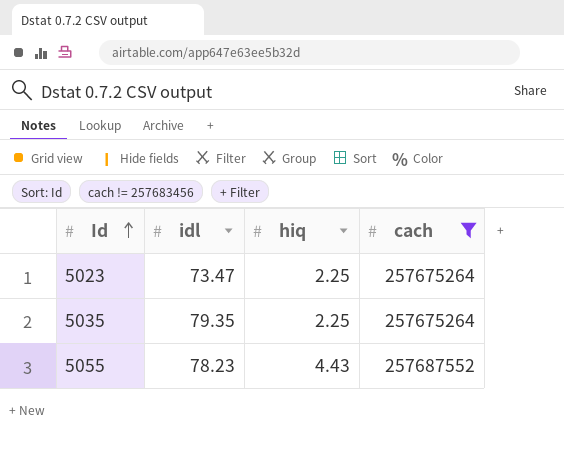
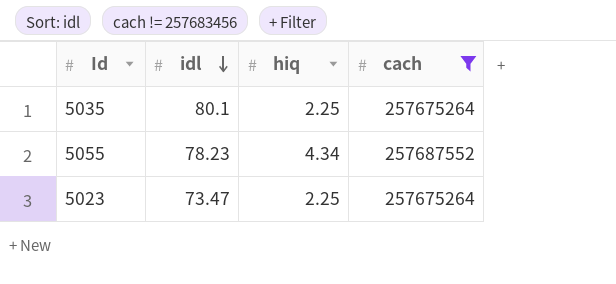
row order: Id ascending -> idl descending
5035 | idl: 79.35 -> 80.1
5055 | hiq: 4.43 -> 4.34

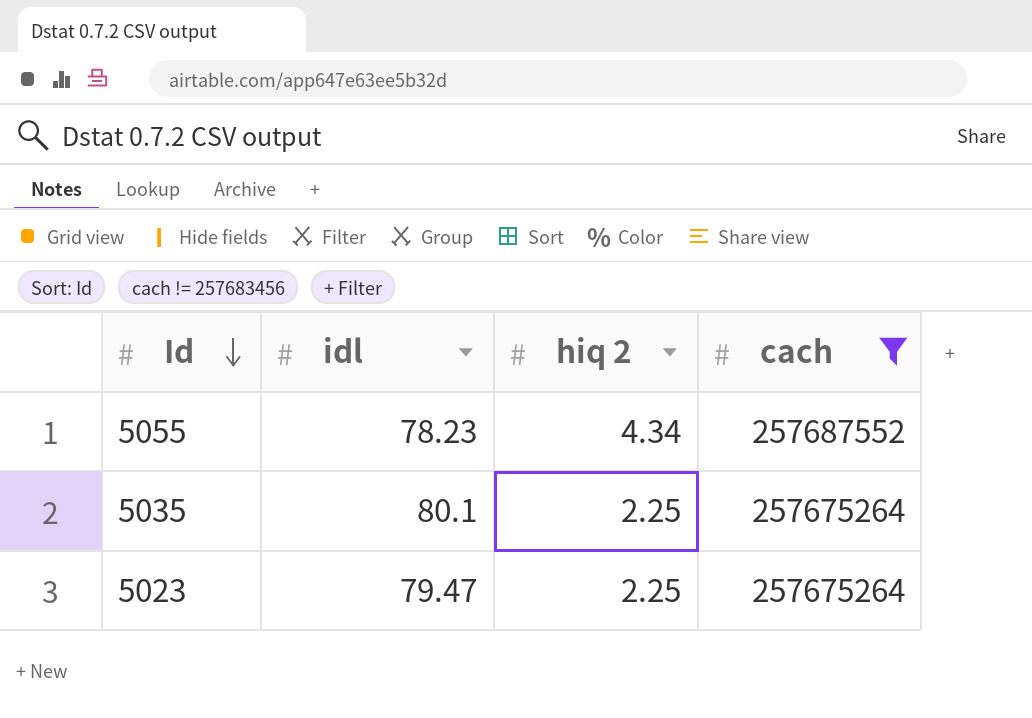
row order: idl descending -> Id descending
column name: hiq -> hiq 2
5023 | idl: 73.47 -> 79.47

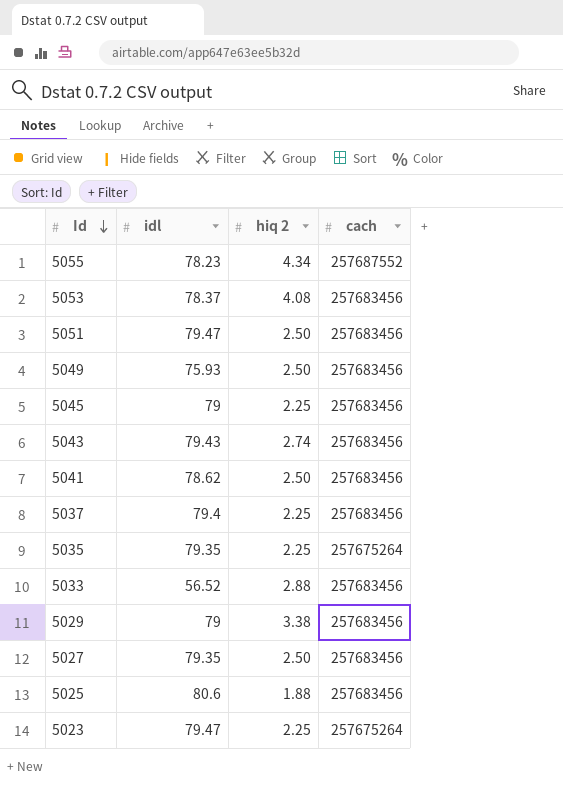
filter: cach != 257683456 -> none
5035 | idl: 80.1 -> 79.35

